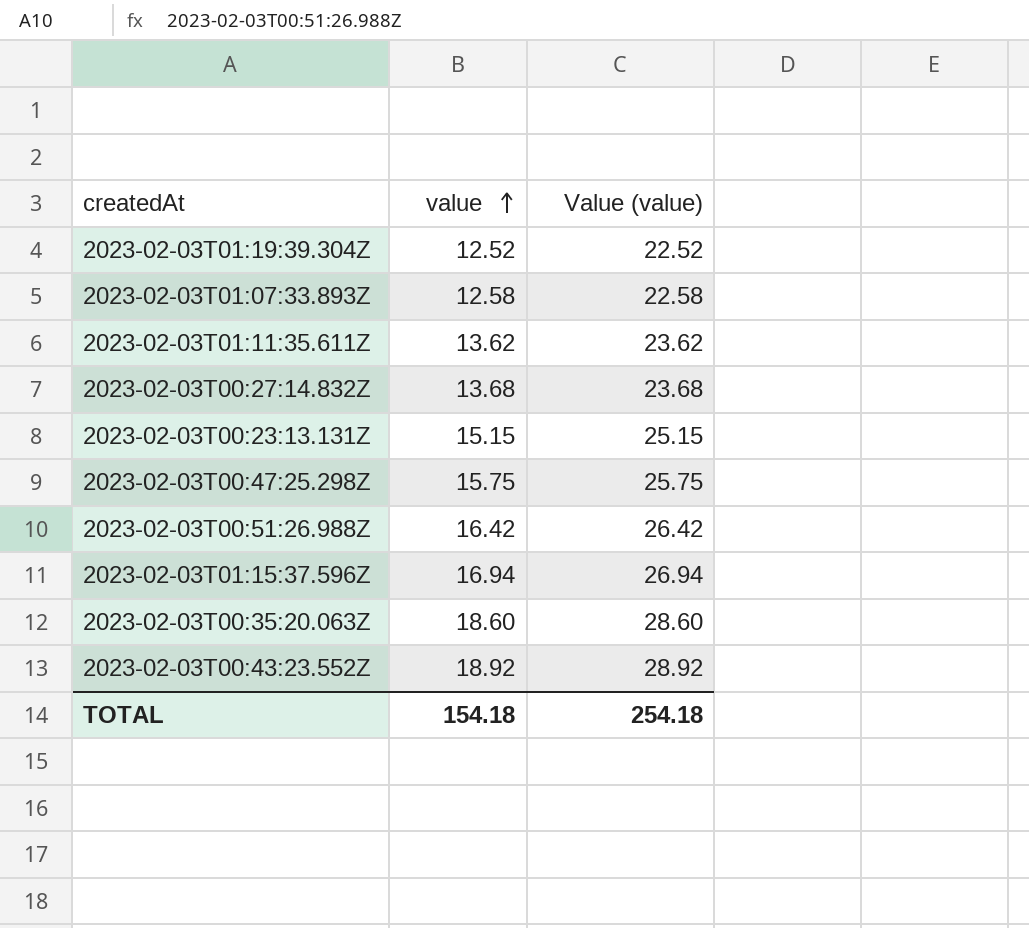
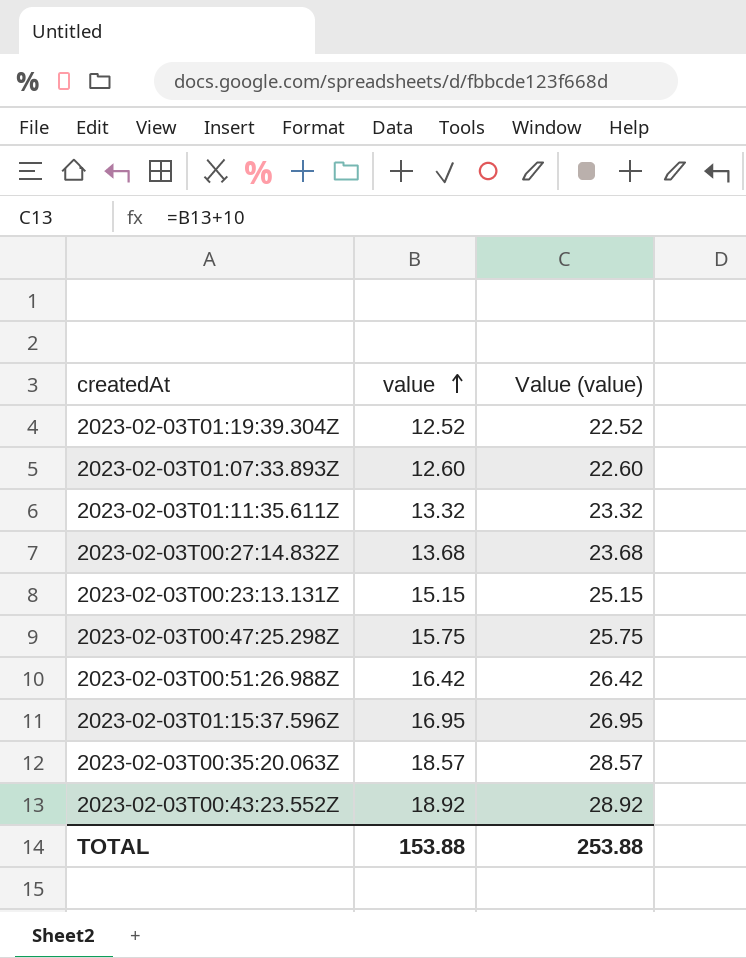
2023-02-03T01:07:33.893Z | value: 12.58 -> 12.60
2023-02-03T01:07:33.893Z | Value (value): 22.58 -> 22.60
2023-02-03T01:11:35.611Z | value: 13.62 -> 13.32
2023-02-03T01:11:35.611Z | Value (value): 23.62 -> 23.32
2023-02-03T01:15:37.596Z | value: 16.94 -> 16.95
2023-02-03T01:15:37.596Z | Value (value): 26.94 -> 26.95
2023-02-03T00:35:20.063Z | value: 18.60 -> 18.57
2023-02-03T00:35:20.063Z | Value (value): 28.60 -> 28.57
TOTAL | value: 154.18 -> 153.88
TOTAL | Value (value): 254.18 -> 253.88

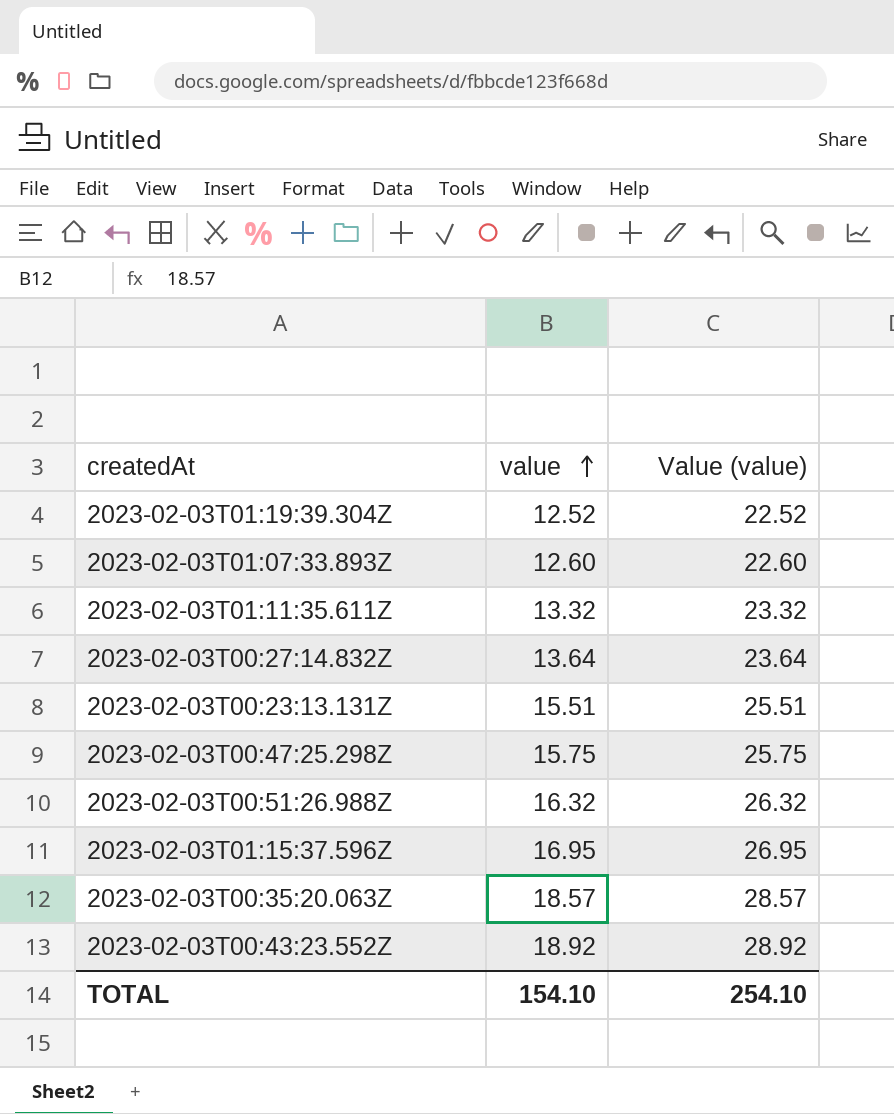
2023-02-03T00:27:14.832Z | value: 13.68 -> 13.64
2023-02-03T00:27:14.832Z | Value (value): 23.68 -> 23.64
2023-02-03T00:23:13.131Z | value: 15.15 -> 15.51
2023-02-03T00:23:13.131Z | Value (value): 25.15 -> 25.51
2023-02-03T00:51:26.988Z | value: 16.42 -> 16.32
2023-02-03T00:51:26.988Z | Value (value): 26.42 -> 26.32
TOTAL | value: 153.88 -> 154.10
TOTAL | Value (value): 253.88 -> 254.10

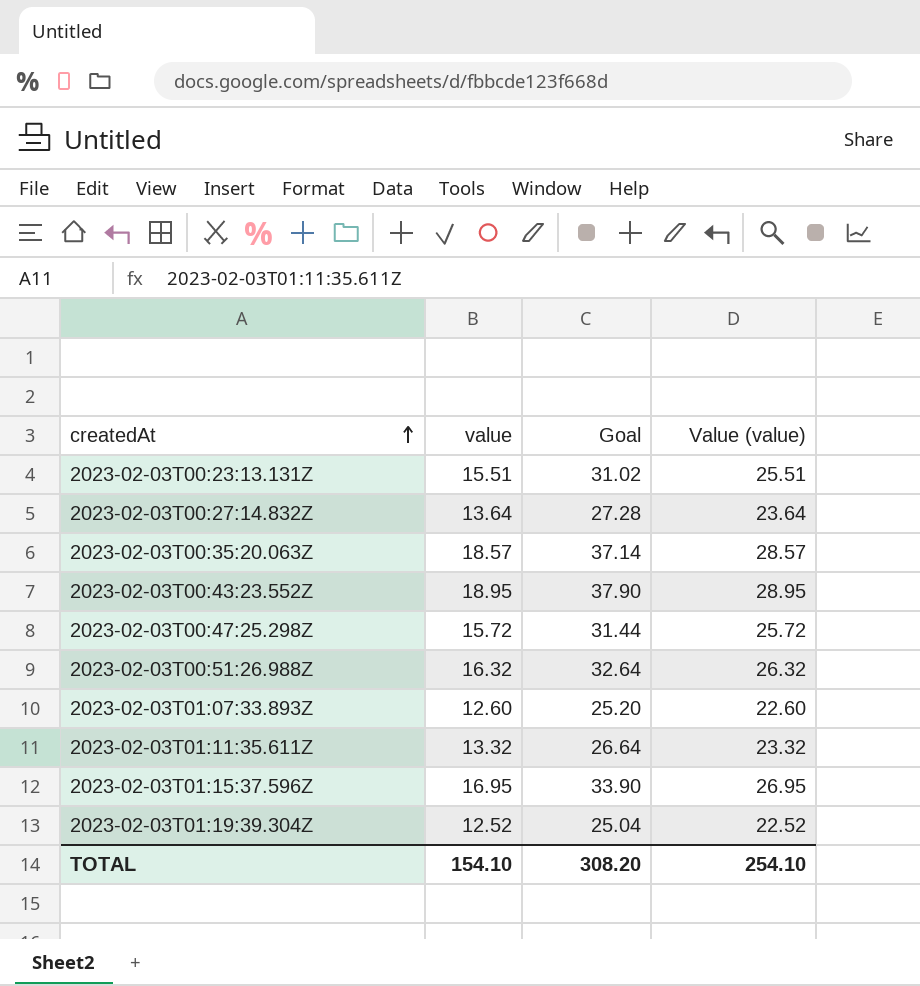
row order: value ascending -> createdAt ascending
column Goal | formula: none -> [value] * 2
2023-02-03T00:43:23.552Z | value: 18.92 -> 18.95
2023-02-03T00:43:23.552Z | Value (value): 28.92 -> 28.95
2023-02-03T00:47:25.298Z | value: 15.75 -> 15.72
2023-02-03T00:47:25.298Z | Value (value): 25.75 -> 25.72

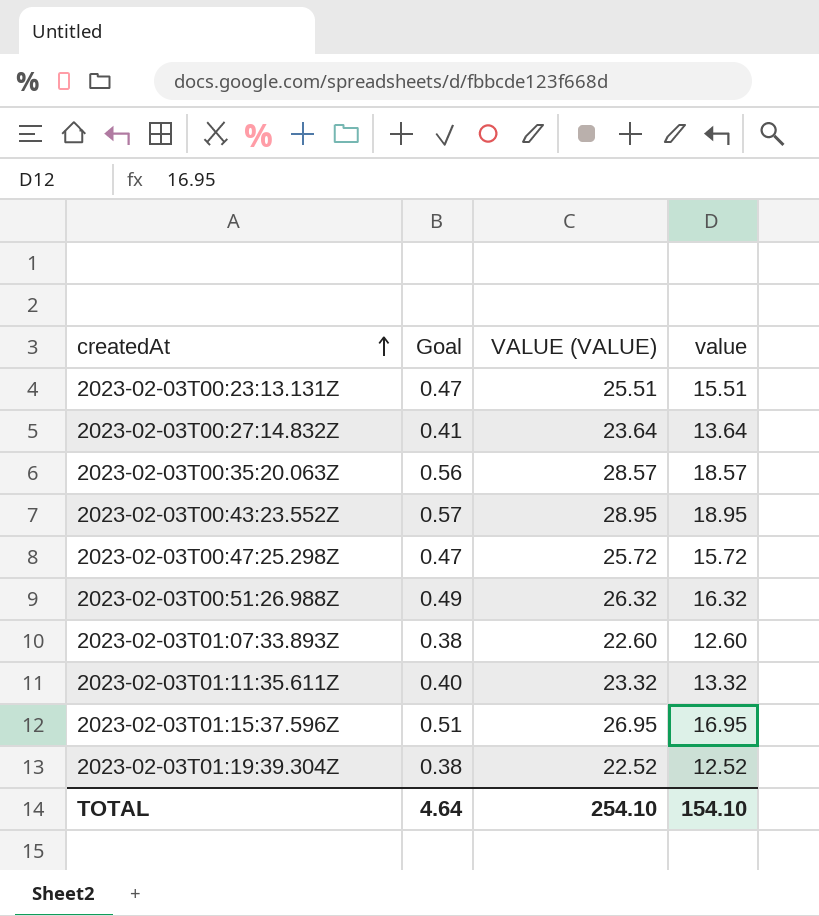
column Goal | formula: [value] * 2 -> [value] * 0.03
column name: Value (value) -> VALUE (VALUE)
column value | position: 2 -> 4
TOTAL | Goal: 308.20 -> 4.64

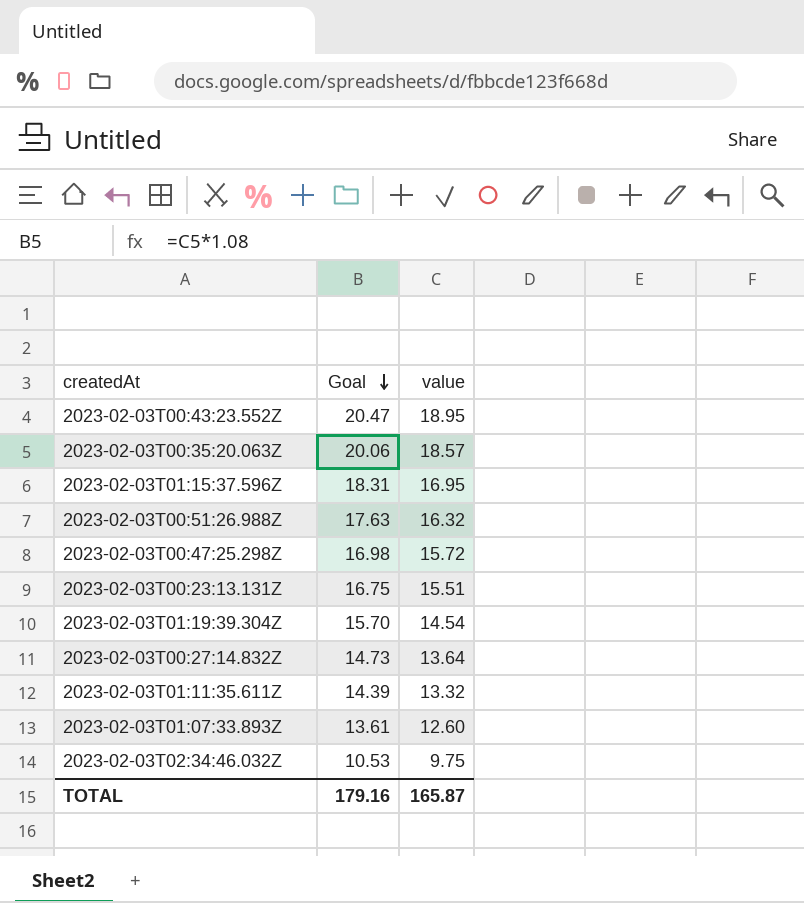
row order: createdAt ascending -> Goal descending
column VALUE (VALUE) | formula: [value] + 10 -> none
column Goal | formula: [value] * 0.03 -> [value] * 1.08
2023-02-03T01:19:39.304Z | value: 12.52 -> 14.54
row 2023-02-03T02:34:46.032Z: none -> 10.53 | 9.75
TOTAL | Goal: 4.64 -> 179.16
TOTAL | value: 154.10 -> 165.87

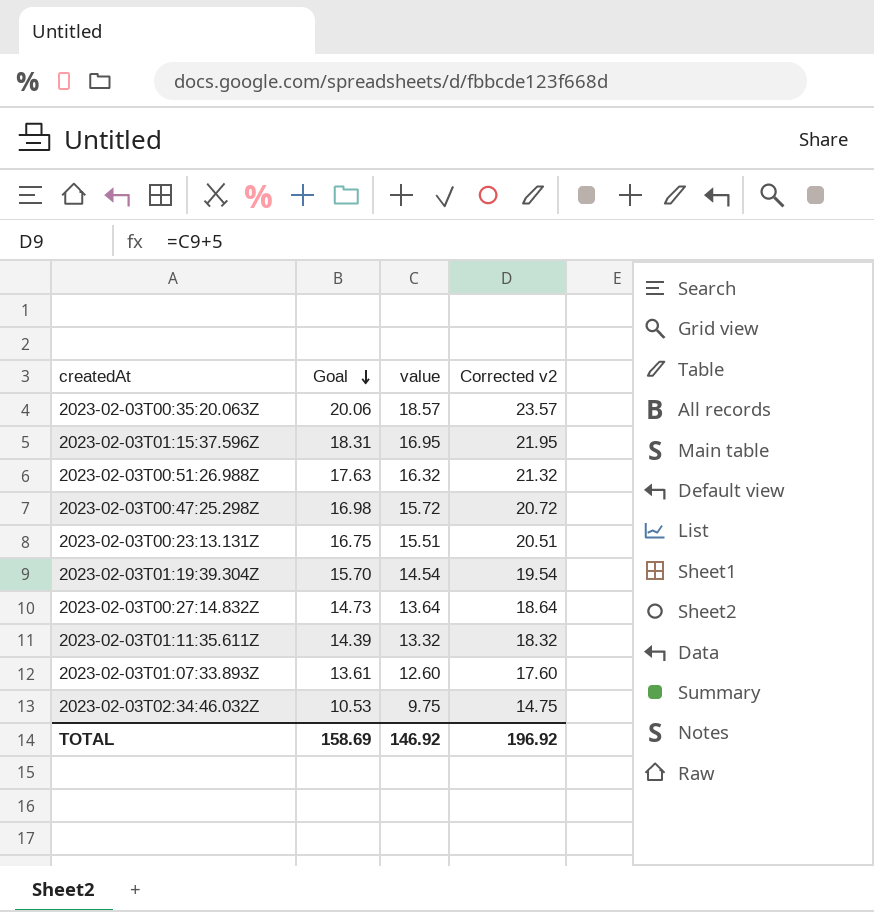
column Corrected v2 | formula: none -> [value] + 5
row 2023-02-03T00:43:23.552Z: 20.47 | 18.95 -> none
TOTAL | Goal: 179.16 -> 158.69
TOTAL | value: 165.87 -> 146.92

